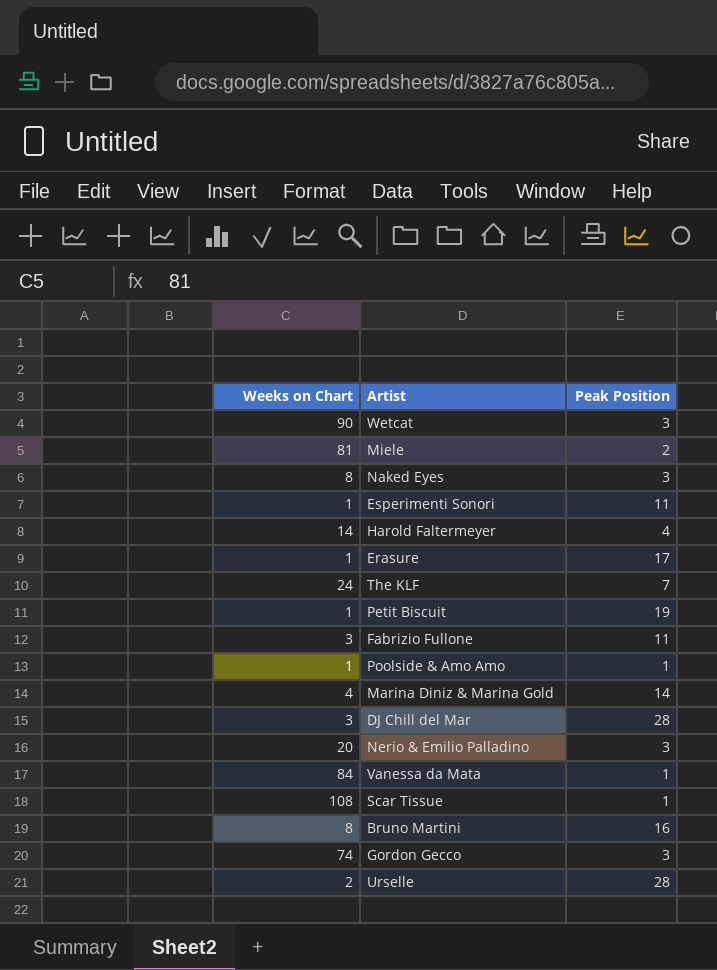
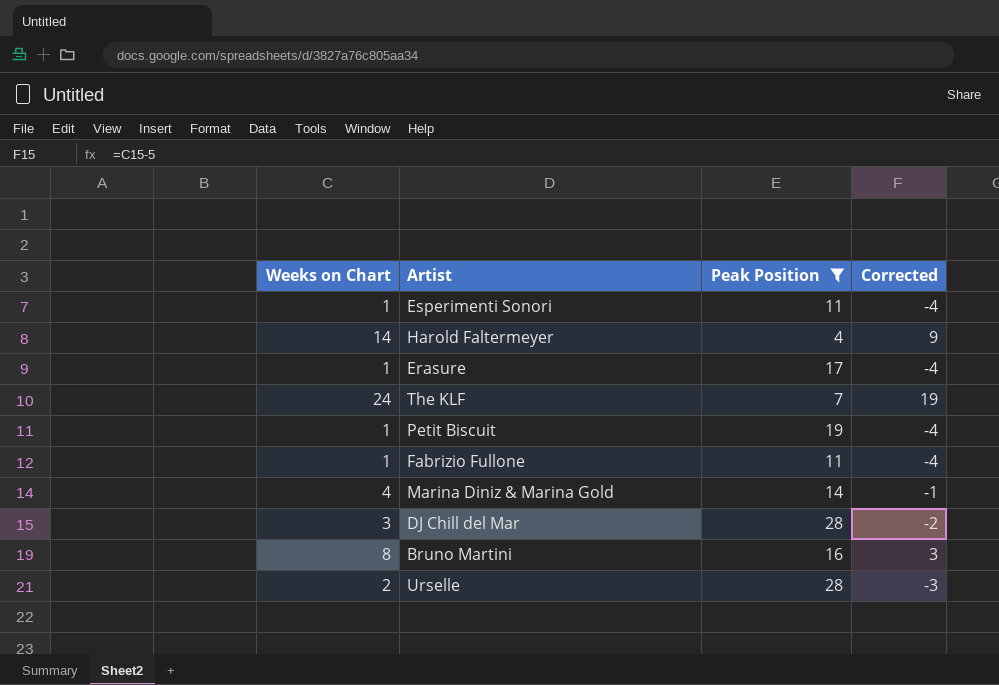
filter: none -> Peak Position >= 4
column Corrected | formula: none -> [Weeks on Chart] - 5
Fabrizio Fullone | Weeks on Chart: 3 -> 1

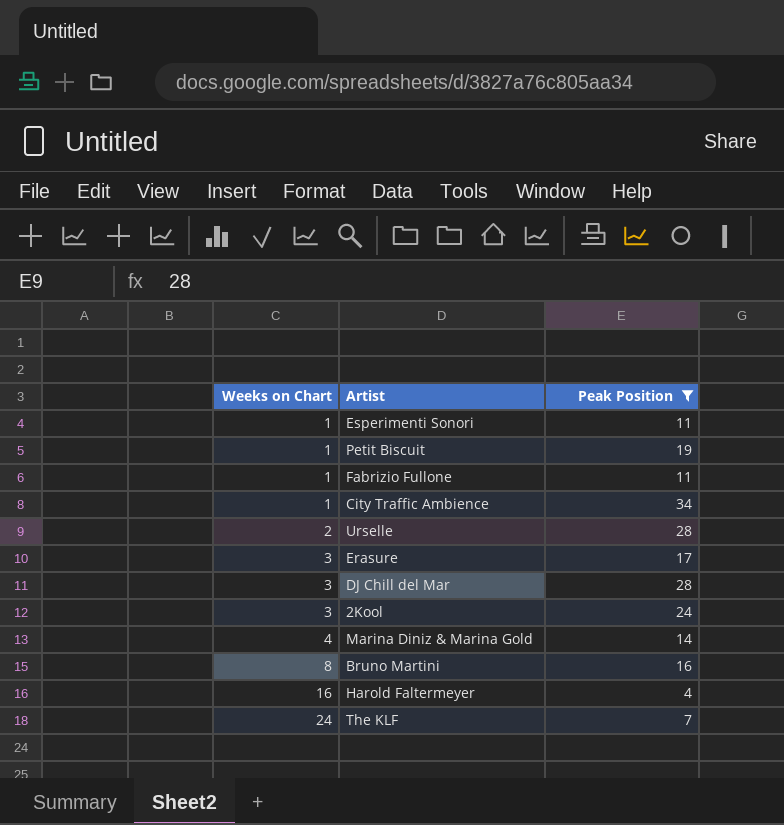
row order: none -> Weeks on Chart ascending
column Corrected | formula: [Weeks on Chart] - 5 -> none
row City Traffic Ambience: none -> 1 | 34
Erasure | Weeks on Chart: 1 -> 3
row 2Kool: none -> 3 | 24
Harold Faltermeyer | Weeks on Chart: 14 -> 16

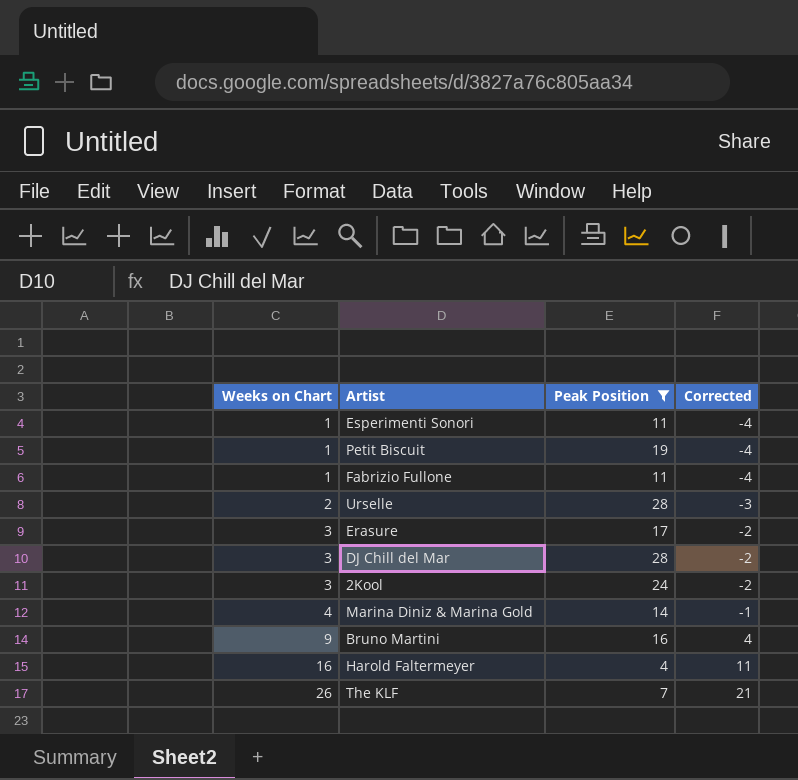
column Corrected | formula: none -> [Weeks on Chart] - 5
row City Traffic Ambience: 1 | 34 -> none
Bruno Martini | Weeks on Chart: 8 -> 9
The KLF | Weeks on Chart: 24 -> 26

